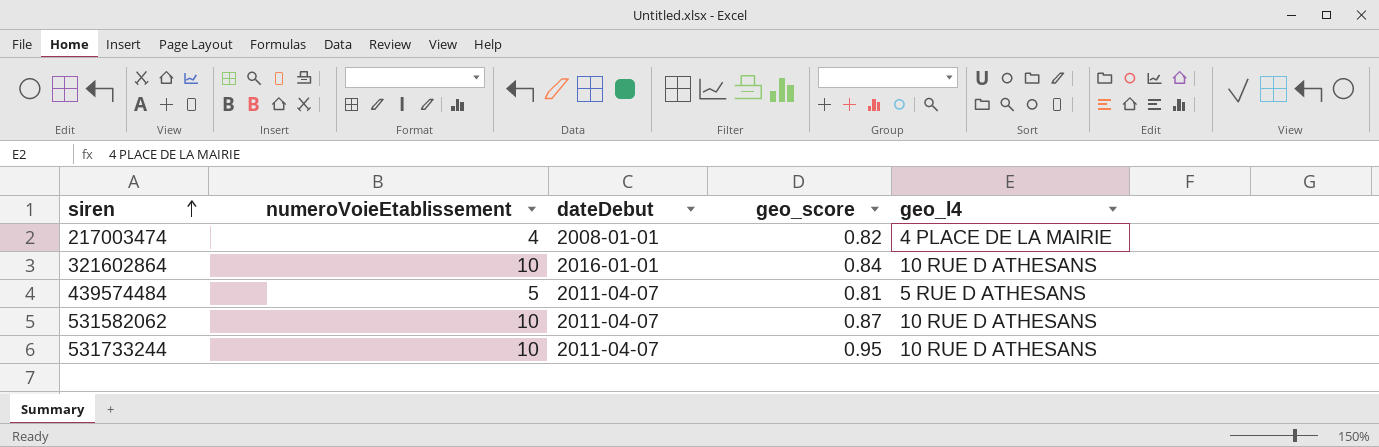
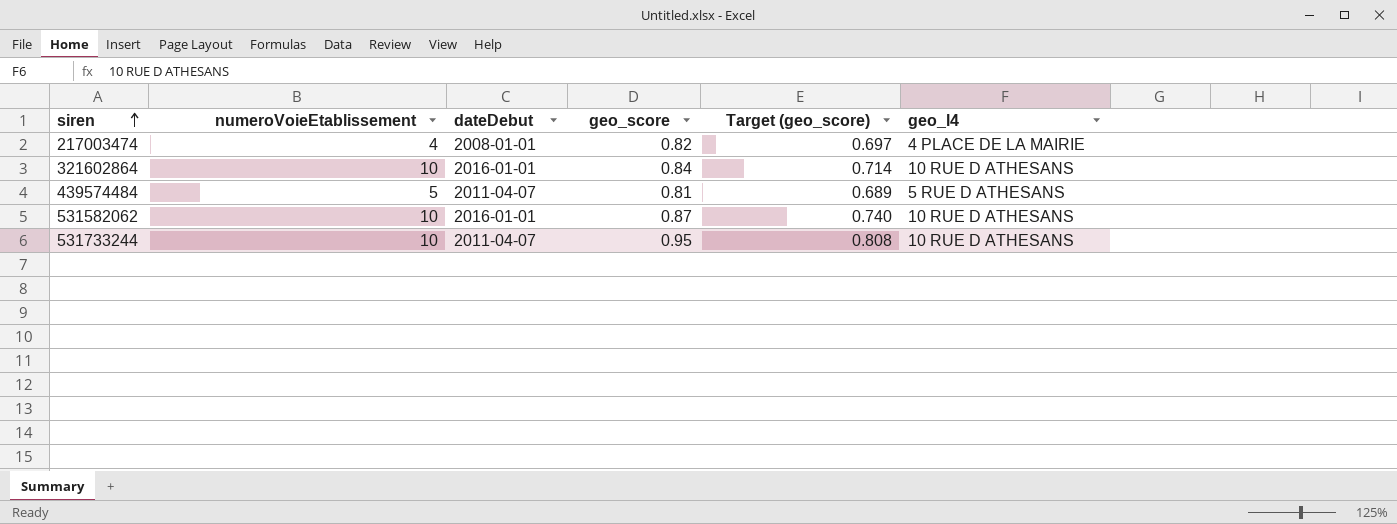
column Target (geo_score) | formula: none -> [geo_score] * 0.85
531582062 | dateDebut: 2011-04-07 -> 2016-01-01

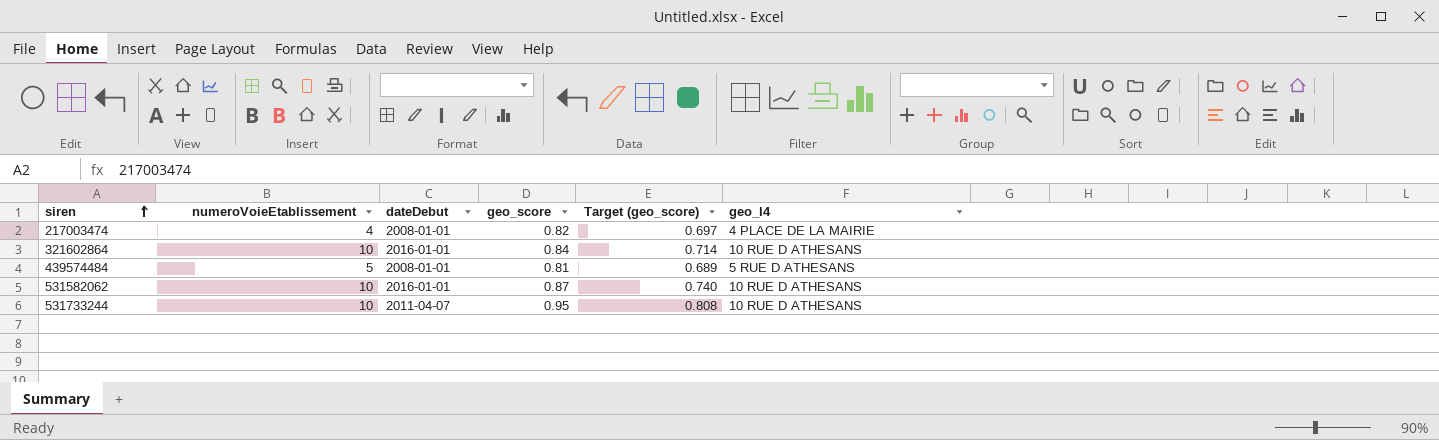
439574484 | dateDebut: 2011-04-07 -> 2008-01-01

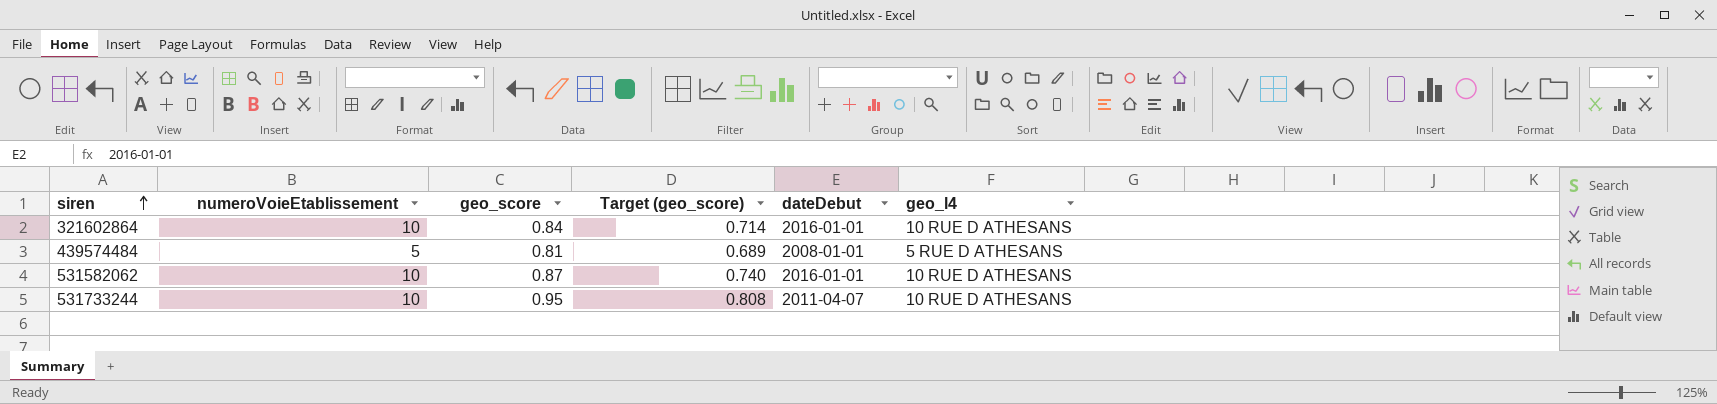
column dateDebut | position: 3 -> 5
row 217003474: 4 | 2008-01-01 | 0.82 | 0.697 | 4 PLACE DE LA MAIRIE -> none

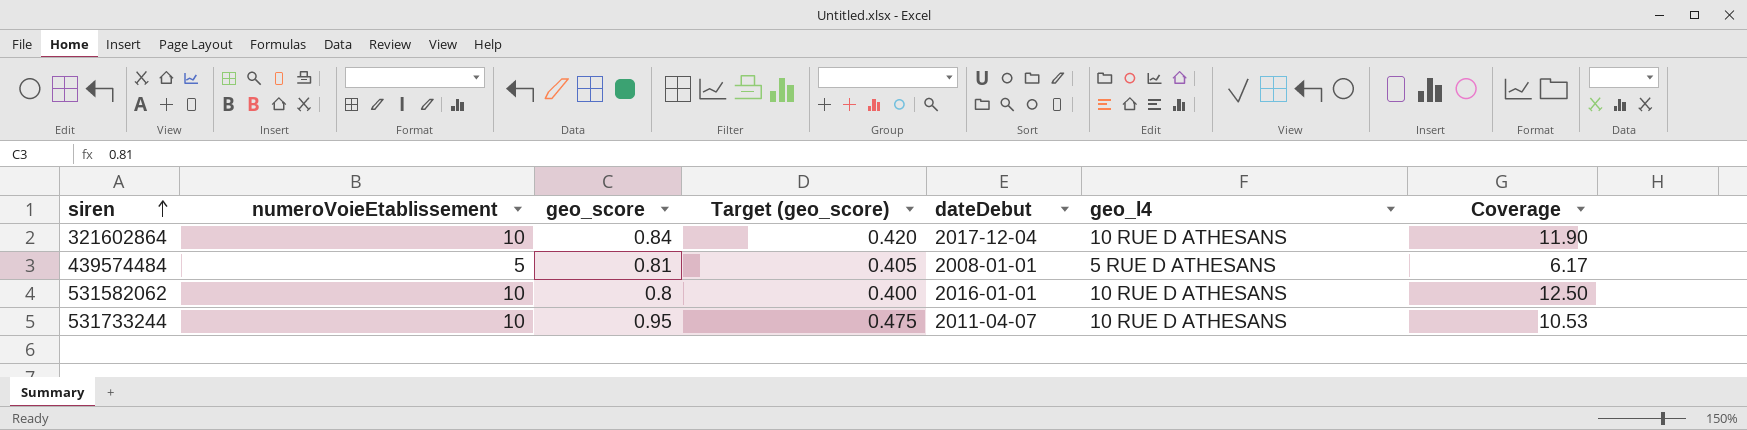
column Target (geo_score) | formula: [geo_score] * 0.85 -> [geo_score] * 0.5
column Coverage | formula: none -> [numeroVoieEtablissement] / [geo_score]
321602864 | dateDebut: 2016-01-01 -> 2017-12-04
531582062 | geo_score: 0.87 -> 0.8

